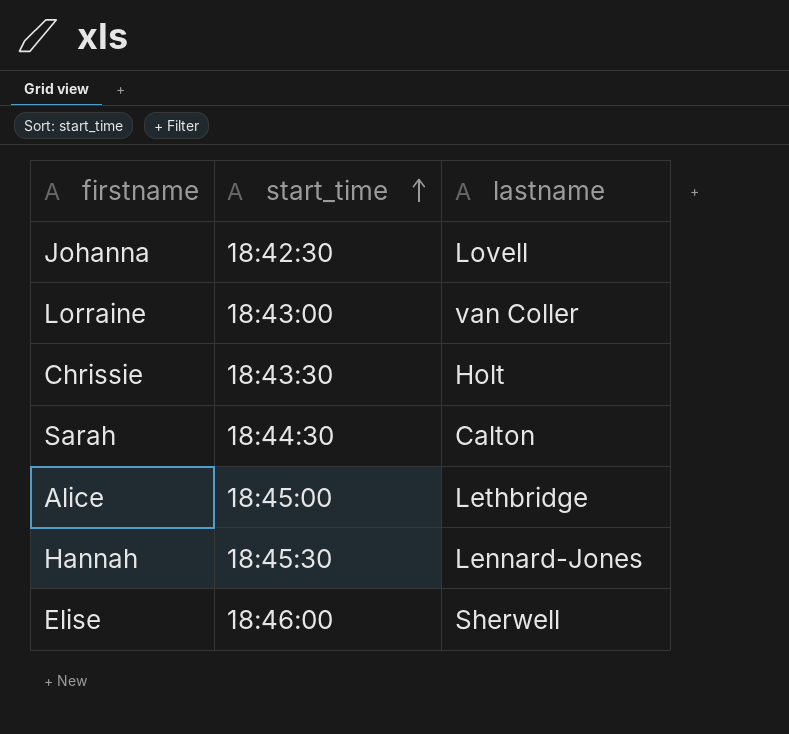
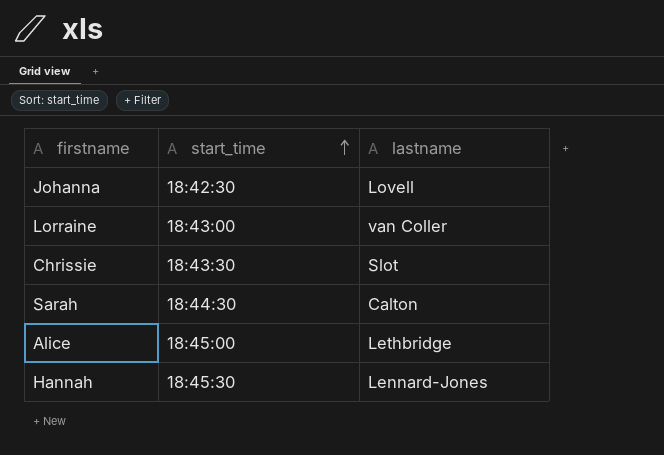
row Elise: 18:46:00 | Sherwell -> none
Chrissie | lastname: Holt -> Slot

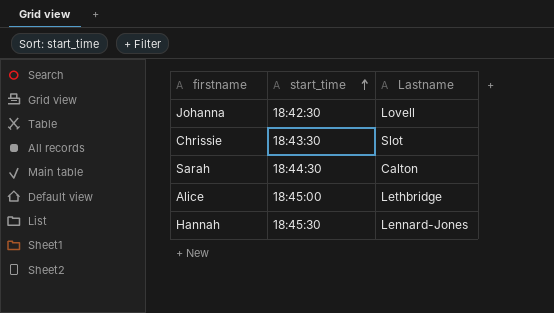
column name: lastname -> Lastname
row Lorraine: 18:43:00 | van Coller -> none

